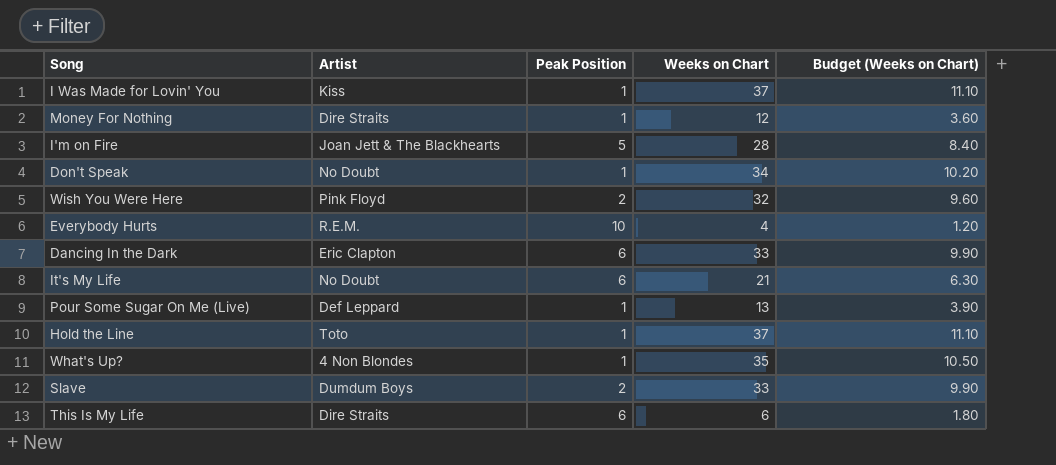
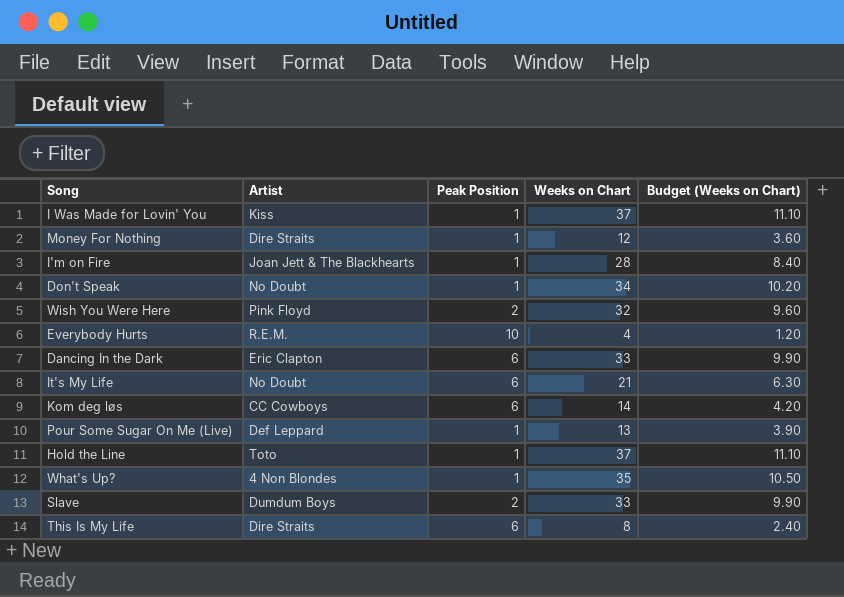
I'm on Fire | Peak Position: 5 -> 1
row Kom deg løs: none -> CC Cowboys | 6 | 14 | 4.20
This Is My Life | Weeks on Chart: 6 -> 8
This Is My Life | Budget (Weeks on Chart): 1.80 -> 2.40

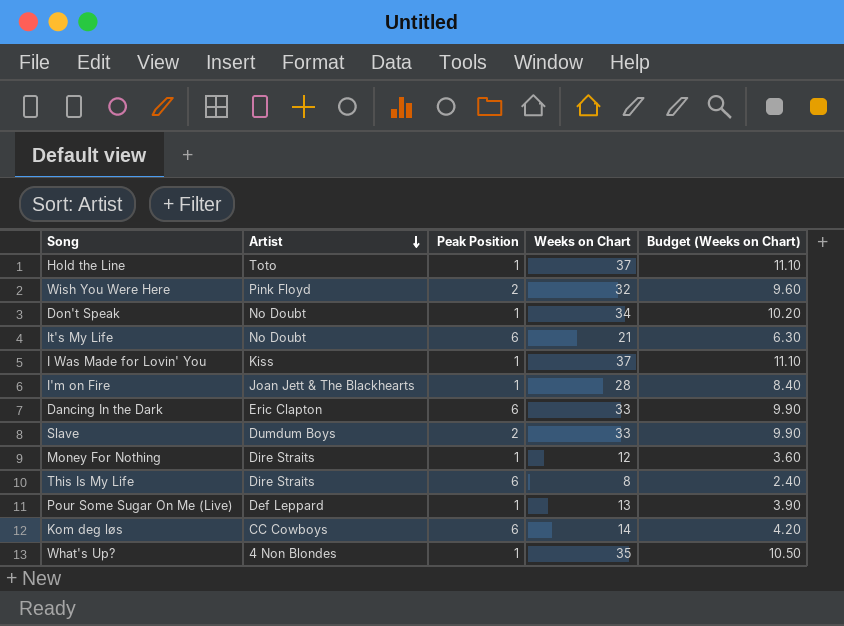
row order: none -> Artist descending
row Everybody Hurts: R.E.M. | 10 | 4 | 1.20 -> none

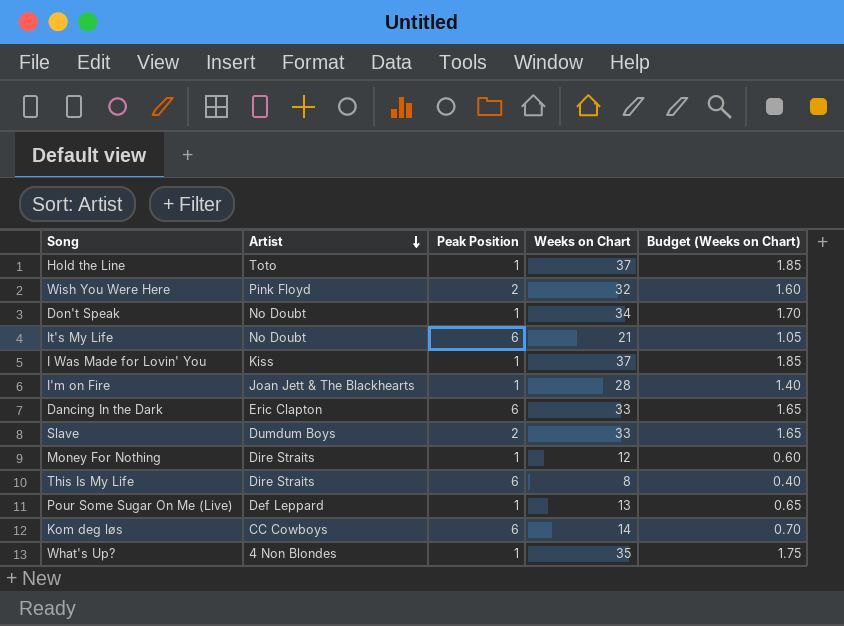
column Budget (Weeks on Chart) | formula: [Weeks on Chart] * 0.3 -> [Weeks on Chart] * 0.05

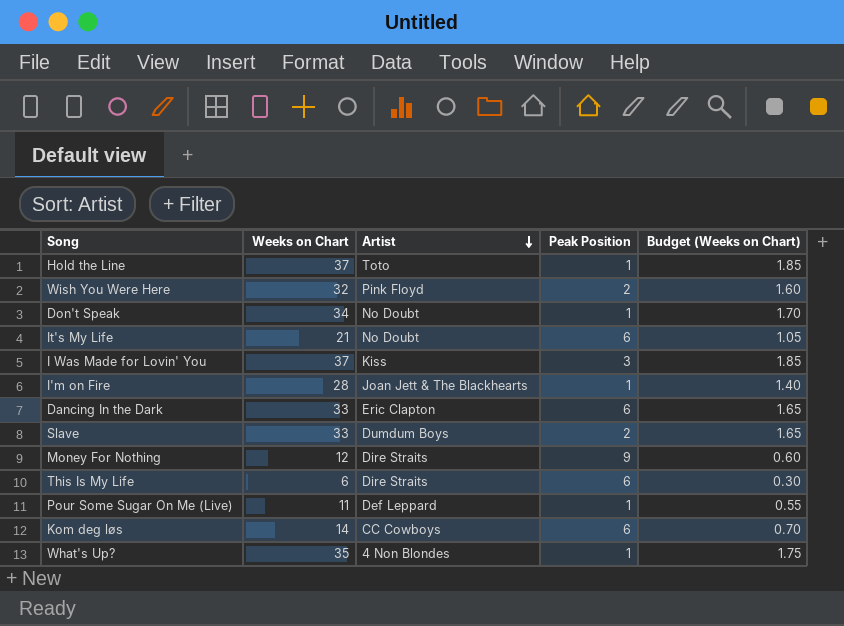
column Weeks on Chart | position: 4 -> 2
I Was Made for Lovin' You | Peak Position: 1 -> 3
Money For Nothing | Peak Position: 1 -> 9
This Is My Life | Weeks on Chart: 8 -> 6
This Is My Life | Budget (Weeks on Chart): 0.40 -> 0.30
Pour Some Sugar On Me (Live) | Weeks on Chart: 13 -> 11
Pour Some Sugar On Me (Live) | Budget (Weeks on Chart): 0.65 -> 0.55

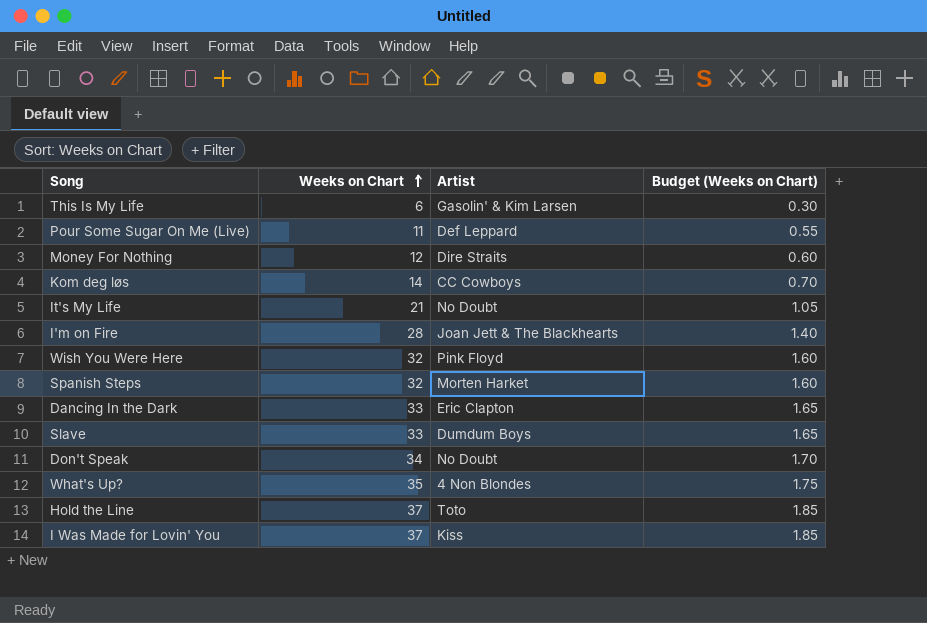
row order: Artist descending -> Weeks on Chart ascending
column Peak Position | position: 4 -> none
This Is My Life | Artist: Dire Straits -> Gasolin' & Kim Larsen
row Spanish Steps: none -> 32 | Morten Harket | 1.60

